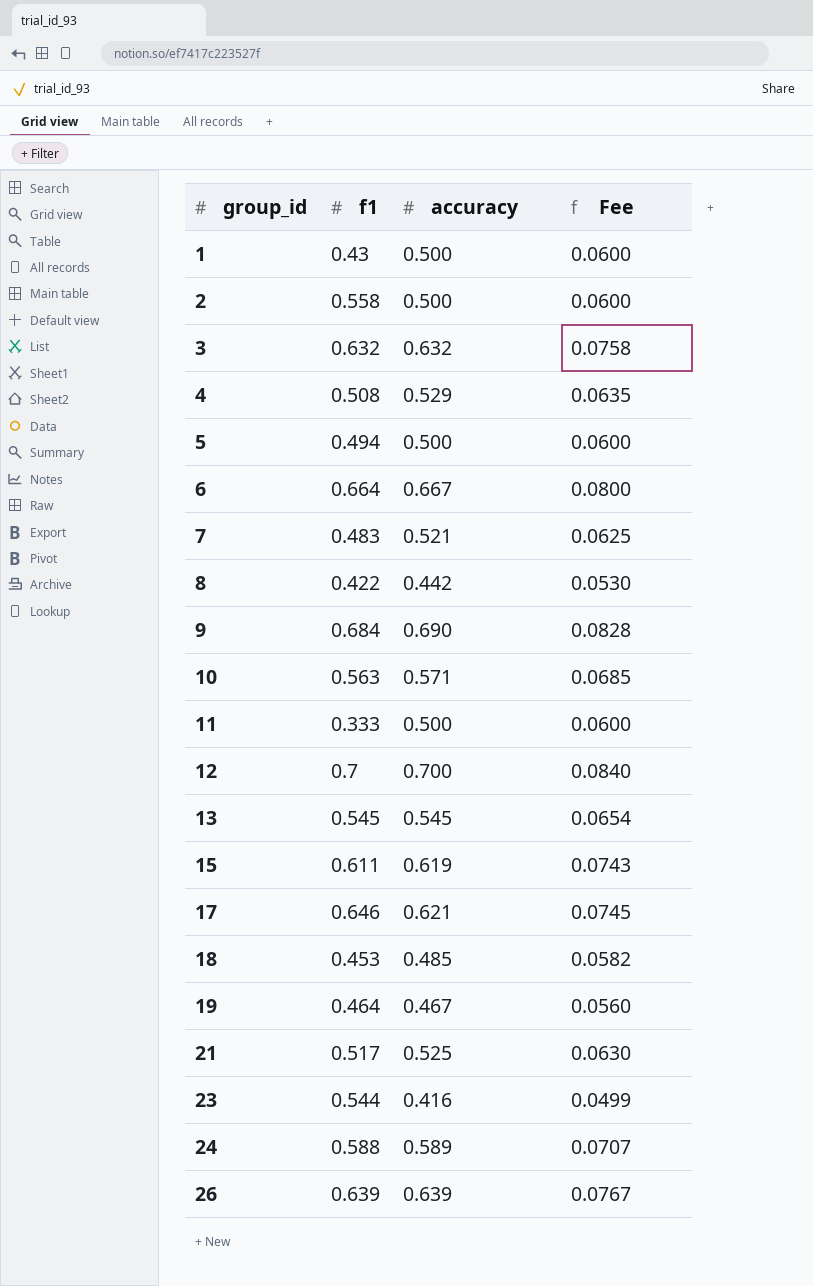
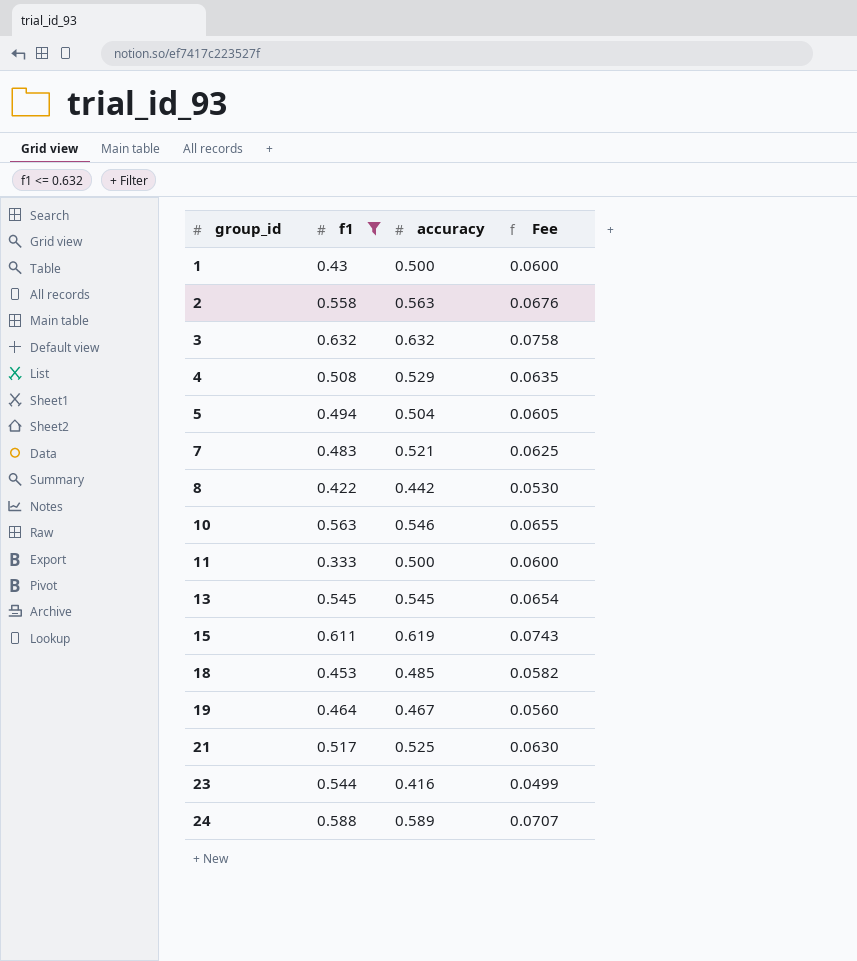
filter: none -> f1 <= 0.632
2 | accuracy: 0.500 -> 0.563
2 | Fee: 0.0600 -> 0.0676
5 | accuracy: 0.500 -> 0.504
5 | Fee: 0.0600 -> 0.0605
10 | accuracy: 0.571 -> 0.546
10 | Fee: 0.0685 -> 0.0655

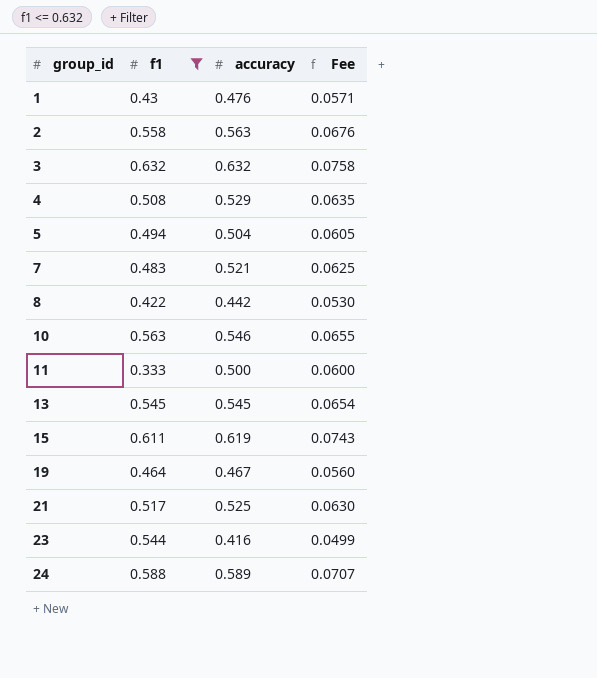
row 18: 0.453 | 0.485 | 0.0582 -> none
1 | accuracy: 0.500 -> 0.476
1 | Fee: 0.0600 -> 0.0571

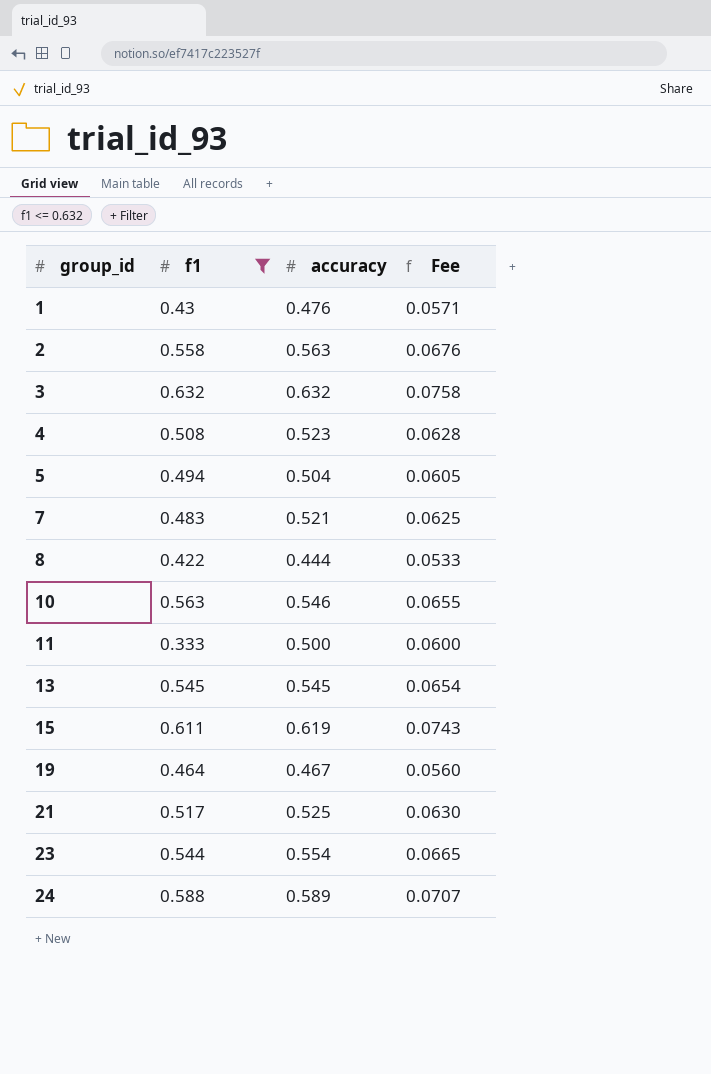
4 | accuracy: 0.529 -> 0.523
4 | Fee: 0.0635 -> 0.0628
8 | accuracy: 0.442 -> 0.444
8 | Fee: 0.0530 -> 0.0533
23 | accuracy: 0.416 -> 0.554
23 | Fee: 0.0499 -> 0.0665

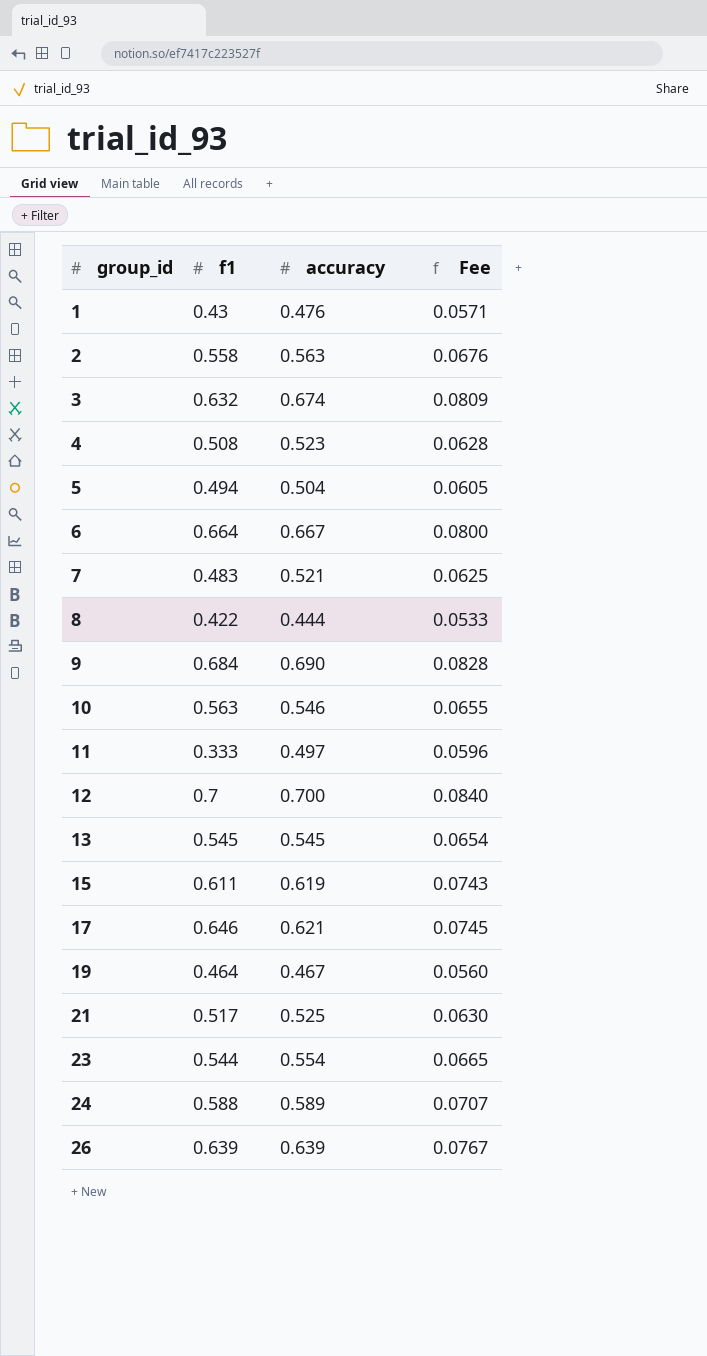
filter: f1 <= 0.632 -> none
3 | accuracy: 0.632 -> 0.674
3 | Fee: 0.0758 -> 0.0809
11 | accuracy: 0.500 -> 0.497
11 | Fee: 0.0600 -> 0.0596

